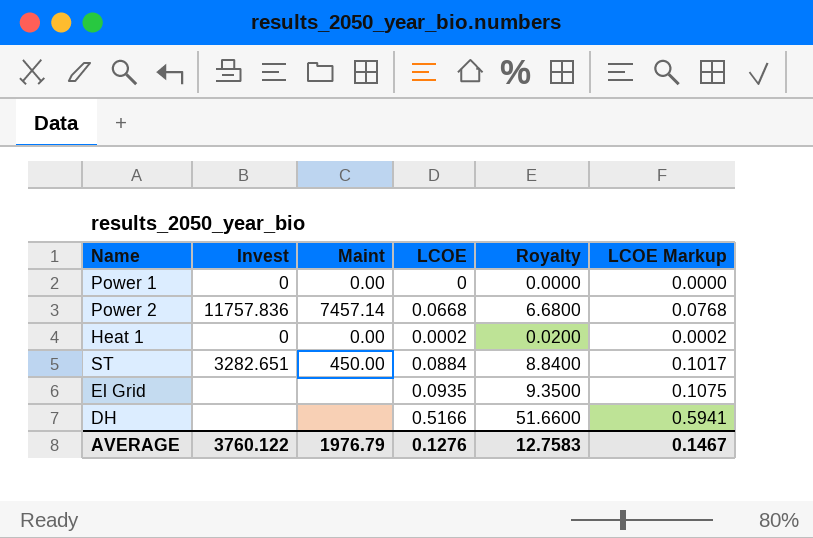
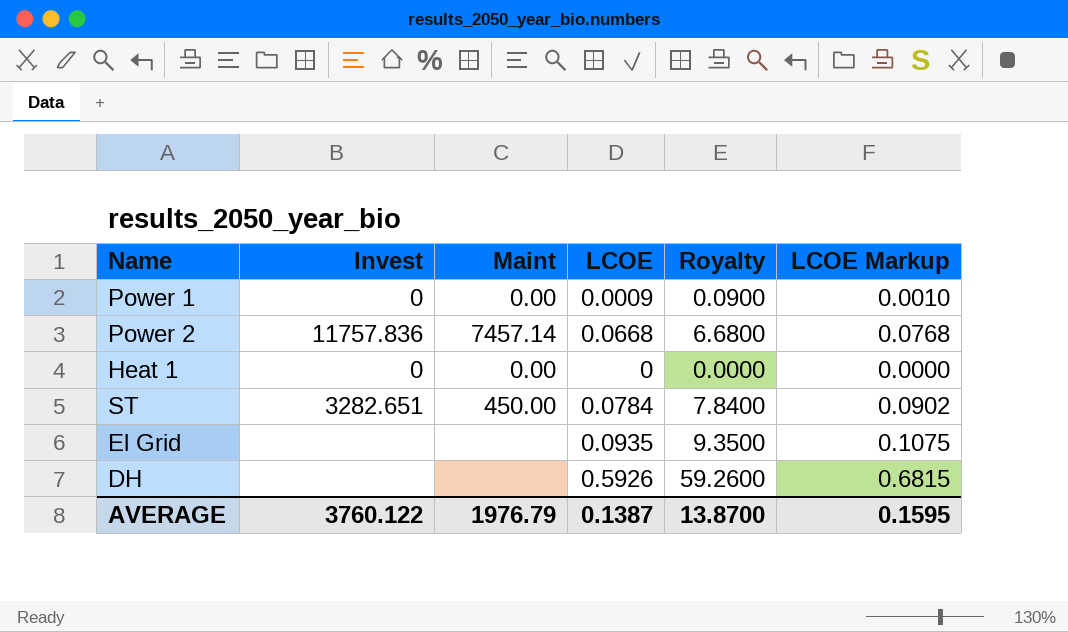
Power 1 | LCOE: 0 -> 0.0009
Power 1 | Royalty: 0.0000 -> 0.0900
Power 1 | LCOE Markup: 0.0000 -> 0.0010
Heat 1 | LCOE: 0.0002 -> 0
Heat 1 | Royalty: 0.0200 -> 0.0000
Heat 1 | LCOE Markup: 0.0002 -> 0.0000
ST | LCOE: 0.0884 -> 0.0784
ST | Royalty: 8.8400 -> 7.8400
ST | LCOE Markup: 0.1017 -> 0.0902
DH | LCOE: 0.5166 -> 0.5926
DH | Royalty: 51.6600 -> 59.2600
DH | LCOE Markup: 0.5941 -> 0.6815
AVERAGE | LCOE: 0.1276 -> 0.1387
AVERAGE | Royalty: 12.7583 -> 13.8700
AVERAGE | LCOE Markup: 0.1467 -> 0.1595

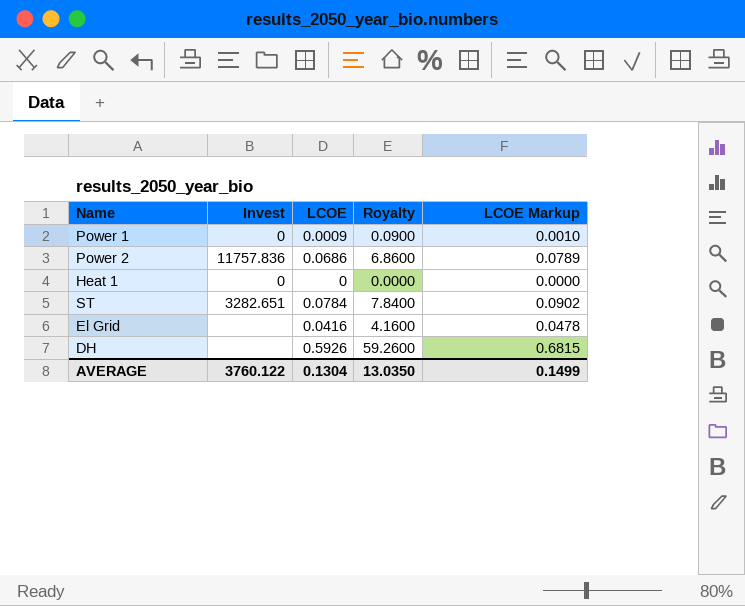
column Maint | position: 3 -> none
Power 2 | LCOE: 0.0668 -> 0.0686
Power 2 | Royalty: 6.6800 -> 6.8600
Power 2 | LCOE Markup: 0.0768 -> 0.0789
El Grid | LCOE: 0.0935 -> 0.0416
El Grid | Royalty: 9.3500 -> 4.1600
El Grid | LCOE Markup: 0.1075 -> 0.0478
AVERAGE | LCOE: 0.1387 -> 0.1304
AVERAGE | Royalty: 13.8700 -> 13.0350
AVERAGE | LCOE Markup: 0.1595 -> 0.1499

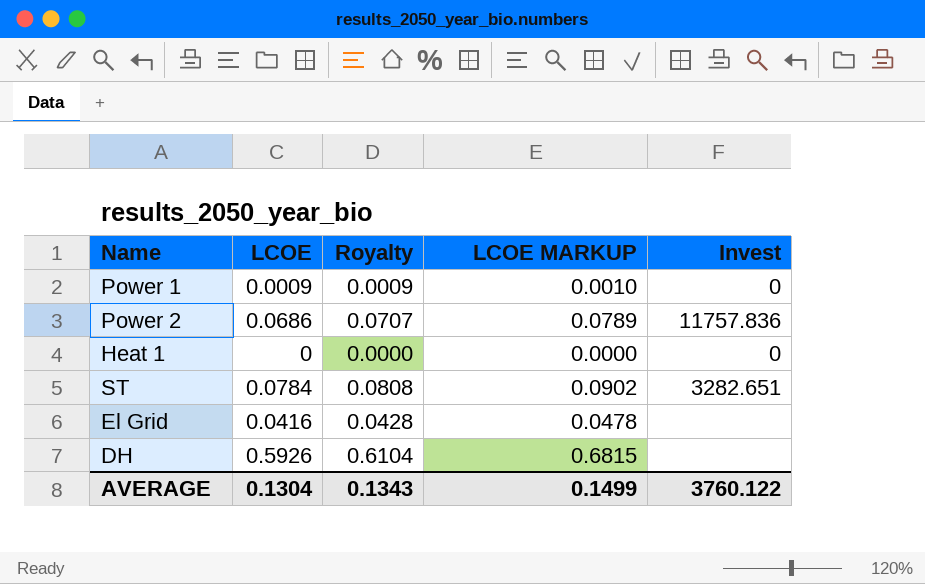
column Royalty | formula: [LCOE] * 100 -> [LCOE] * 1.03
column name: LCOE Markup -> LCOE MARKUP
column Invest | position: 2 -> 5
AVERAGE | Royalty: 13.0350 -> 0.1343

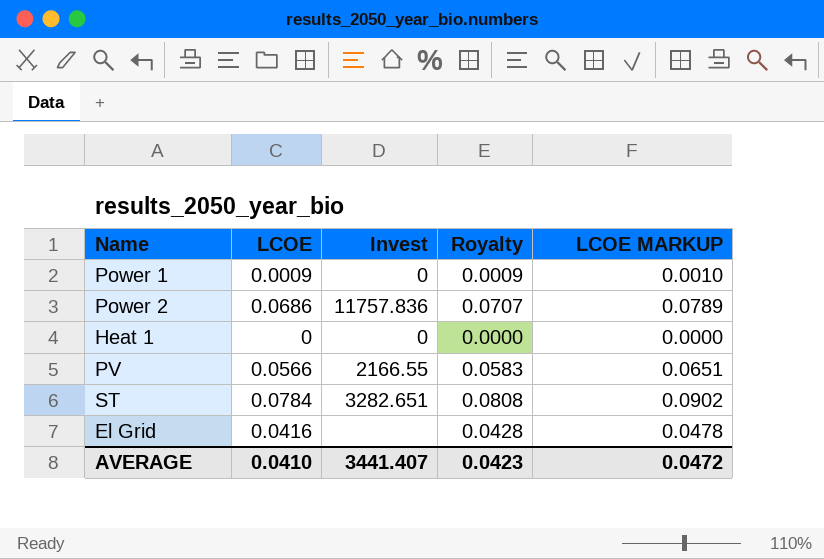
column Invest | position: 5 -> 3
row DH: 0.5926 | 0.6104 | 0.6815 | none -> none
row PV: none -> 0.0566 | 2166.55 | 0.0583 | 0.0651
AVERAGE | LCOE: 0.1304 -> 0.0410
AVERAGE | Invest: 3760.122 -> 3441.407
AVERAGE | Royalty: 0.1343 -> 0.0423
AVERAGE | LCOE MARKUP: 0.1499 -> 0.0472

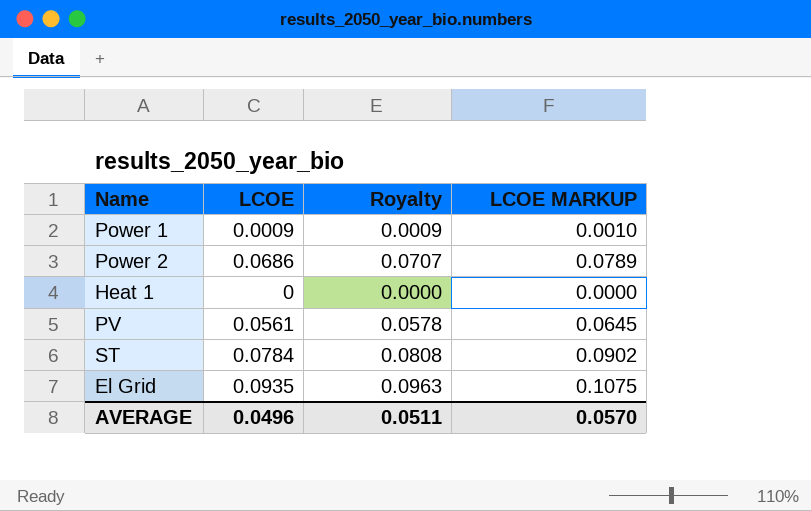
column Invest | position: 3 -> none
PV | LCOE: 0.0566 -> 0.0561
PV | Royalty: 0.0583 -> 0.0578
PV | LCOE MARKUP: 0.0651 -> 0.0645
El Grid | LCOE: 0.0416 -> 0.0935
El Grid | Royalty: 0.0428 -> 0.0963
El Grid | LCOE MARKUP: 0.0478 -> 0.1075
AVERAGE | LCOE: 0.0410 -> 0.0496
AVERAGE | Royalty: 0.0423 -> 0.0511
AVERAGE | LCOE MARKUP: 0.0472 -> 0.0570

